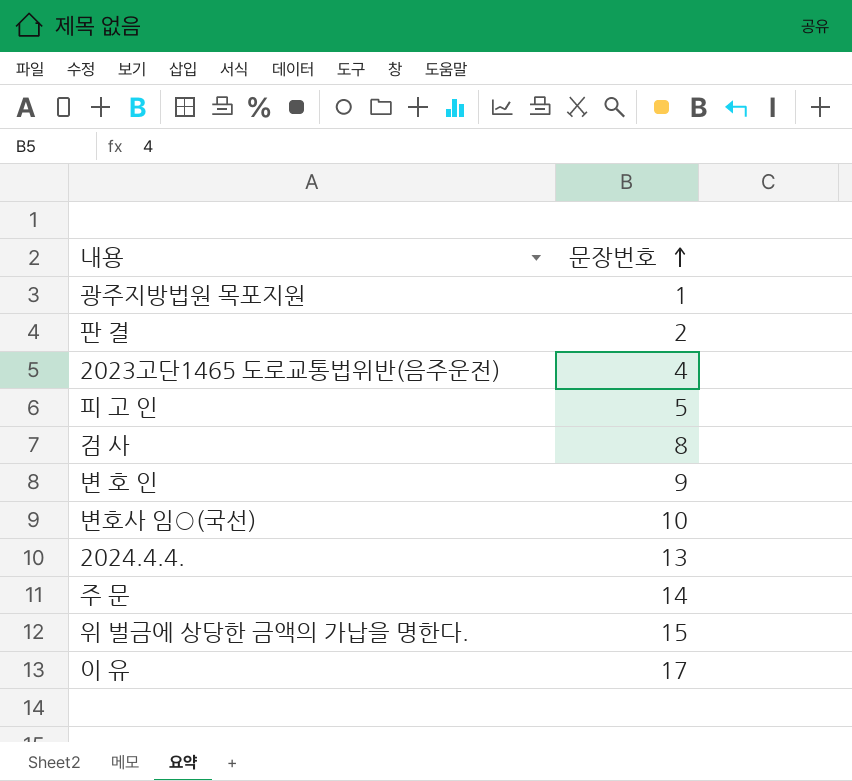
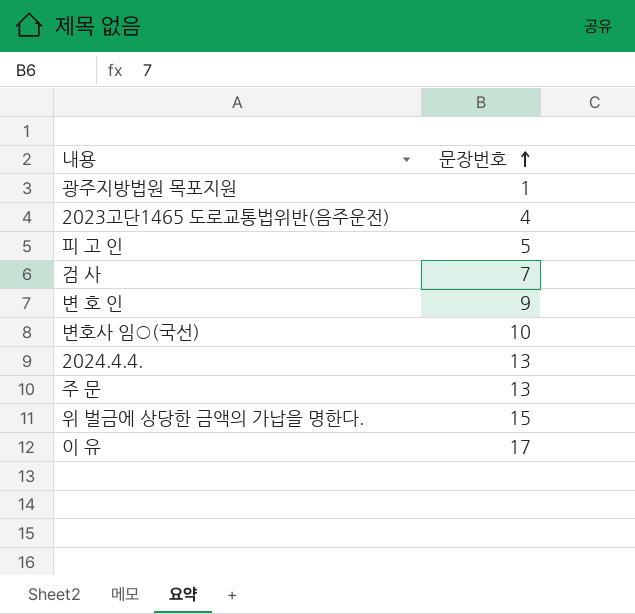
row 판 결: 2 -> none
검 사 | 문장번호: 8 -> 7
주 문 | 문장번호: 14 -> 13

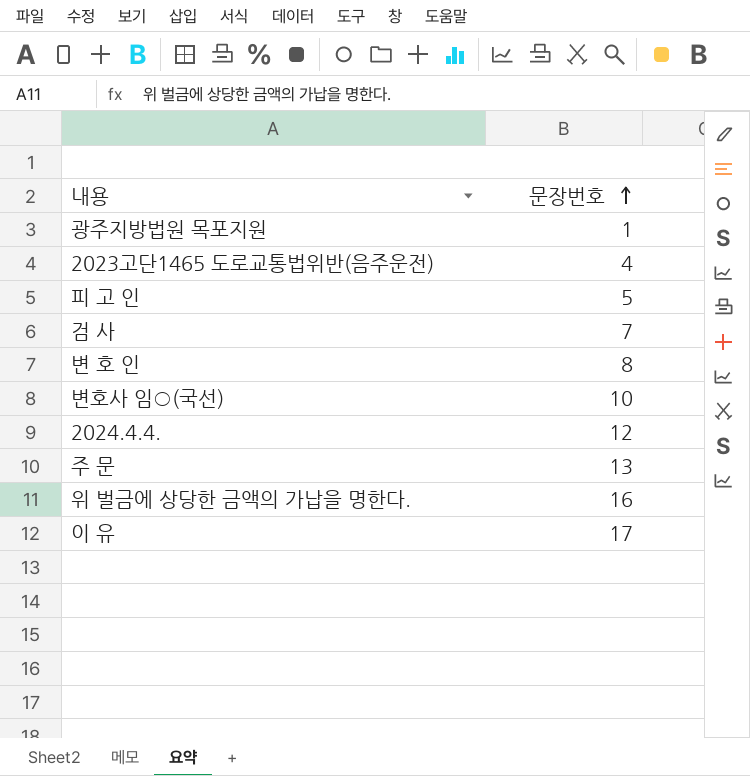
변 호 인 | 문장번호: 9 -> 8
2024.4.4. | 문장번호: 13 -> 12
위 벌금에 상당한 금액의 가납을 명한다. | 문장번호: 15 -> 16

